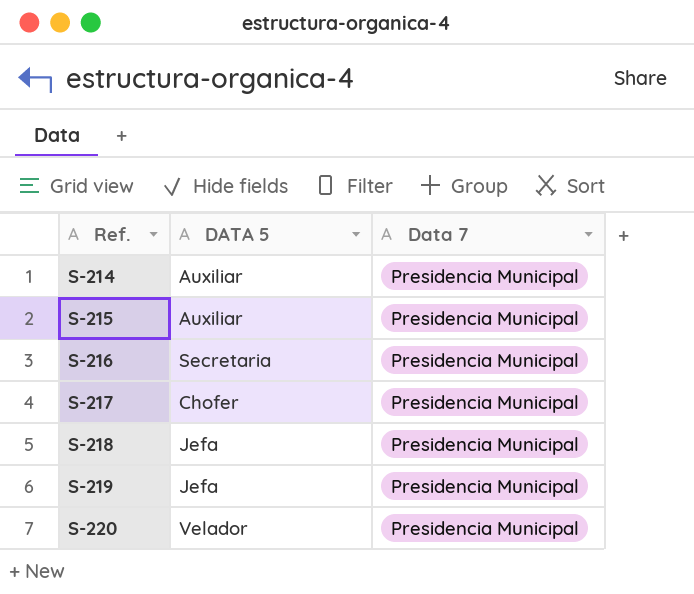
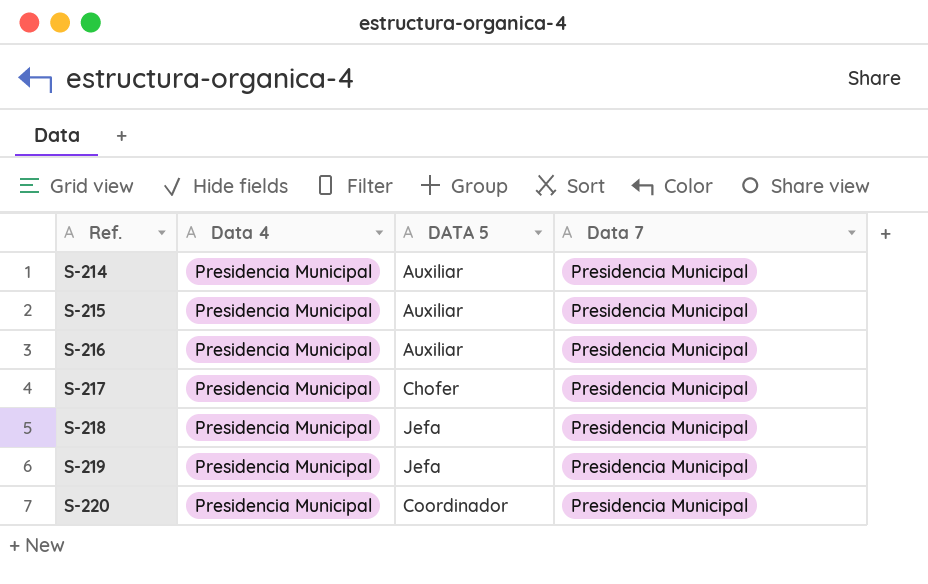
column Data 4 | position: none -> 2
S-216 | DATA 5: Secretaria -> Auxiliar
S-220 | DATA 5: Velador -> Coordinador

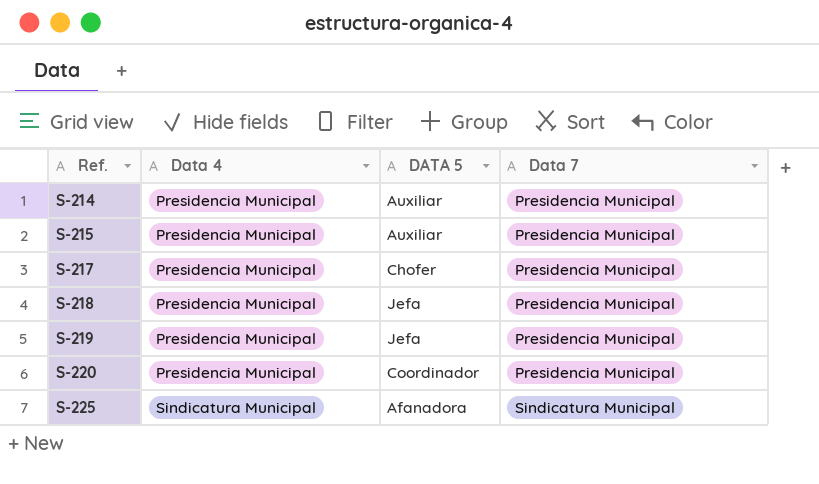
row S-216: Presidencia Municipal | Auxiliar | Presidencia Municipal -> none
row S-225: none -> Sindicatura Municipal | Afanadora | Sindicatura Municipal

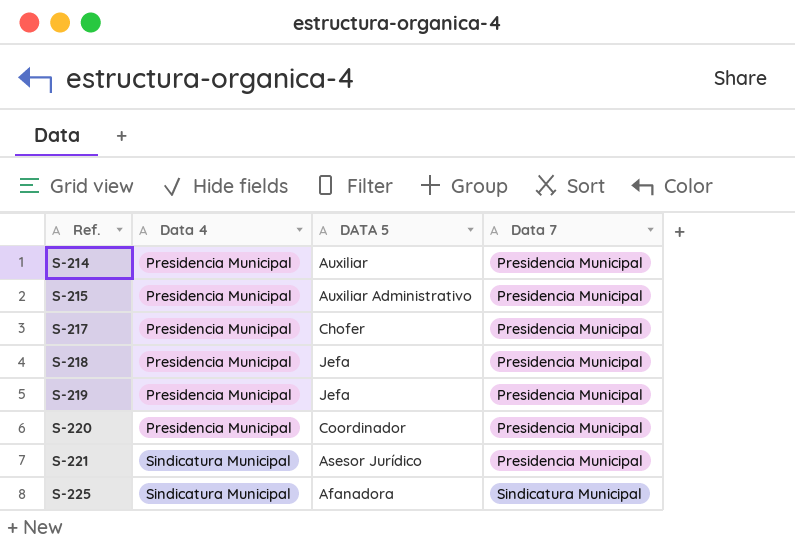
S-215 | DATA 5: Auxiliar -> Auxiliar Administrativo
row S-221: none -> Sindicatura Municipal | Asesor Jurídico | Presidencia Municipal

